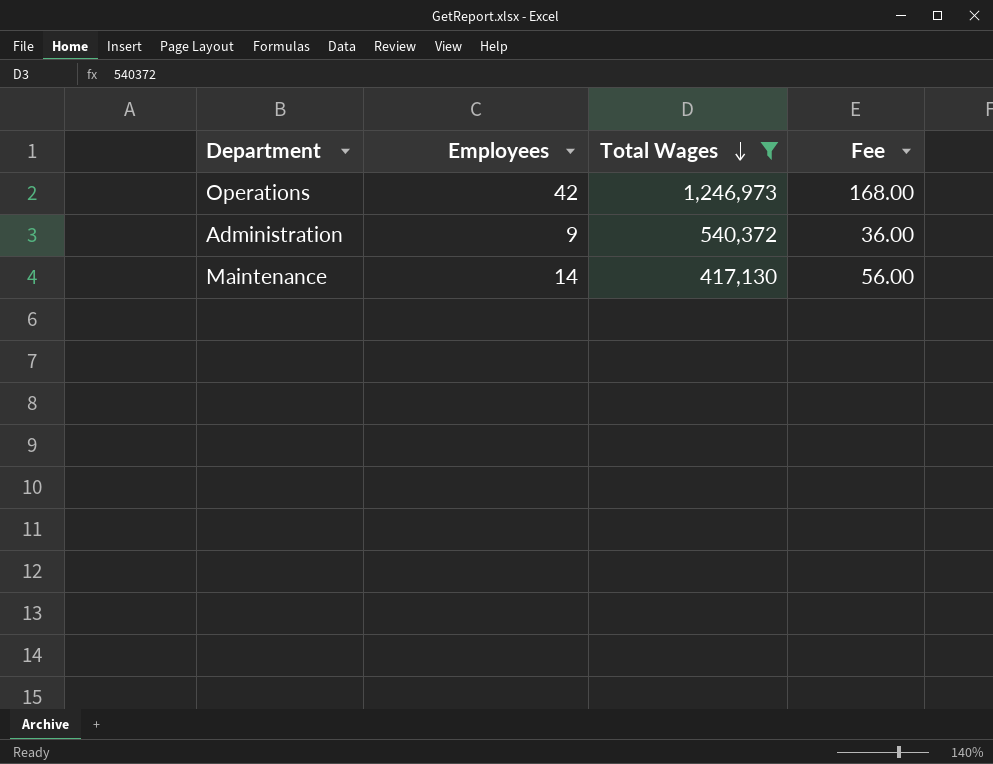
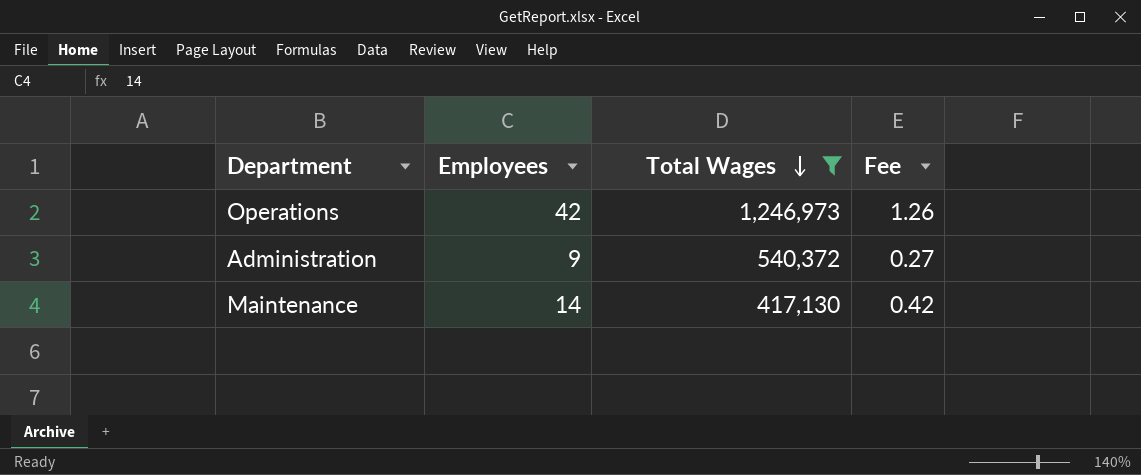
column Fee | formula: [Employees] * 4 -> [Employees] * 0.03

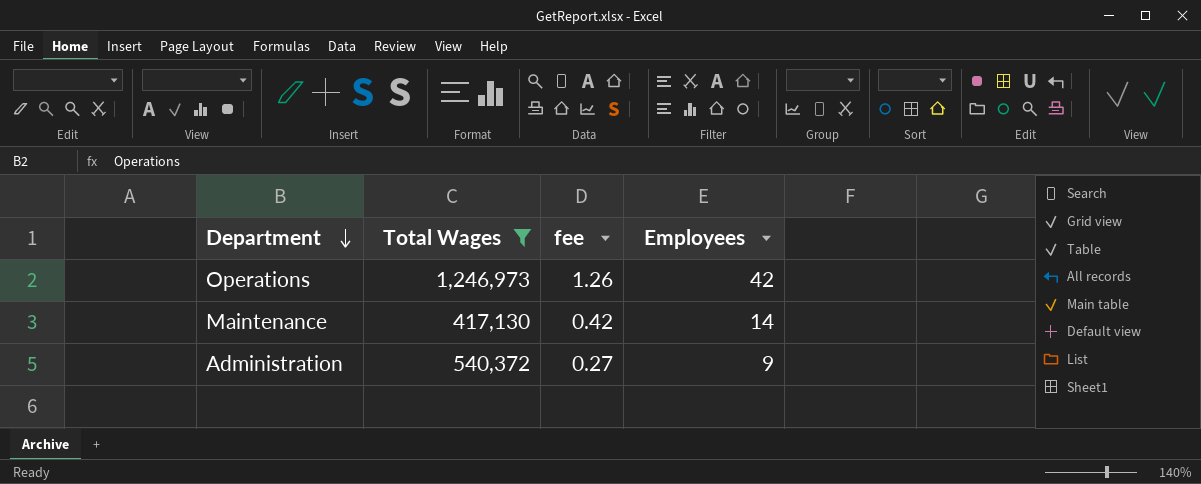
row order: Total Wages descending -> Department descending
column name: Fee -> fee
column Employees | position: 2 -> 4

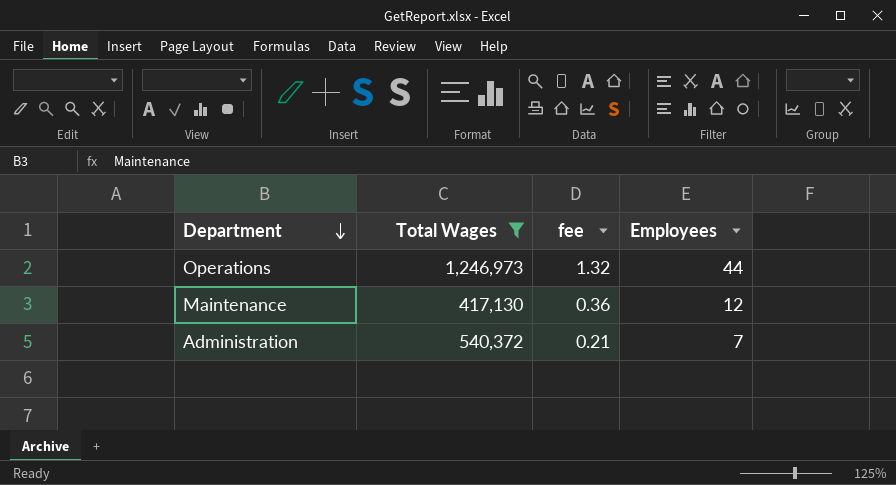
Operations | fee: 1.26 -> 1.32
Operations | Employees: 42 -> 44
Maintenance | fee: 0.42 -> 0.36
Maintenance | Employees: 14 -> 12
Administration | fee: 0.27 -> 0.21
Administration | Employees: 9 -> 7

